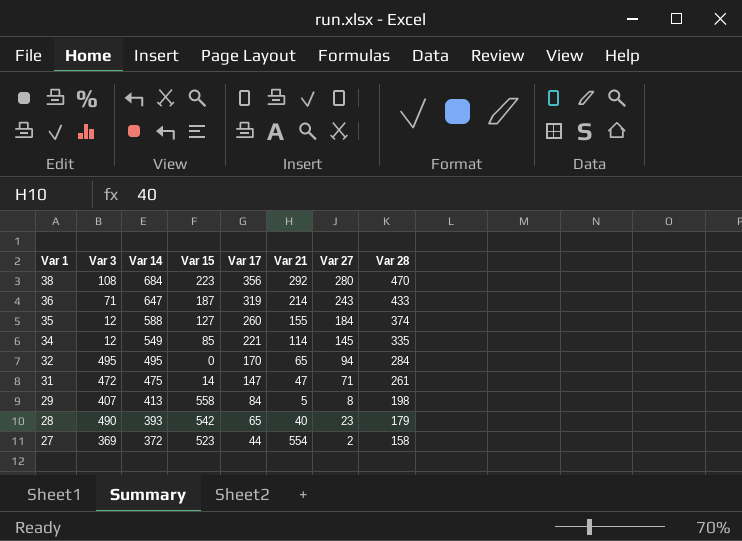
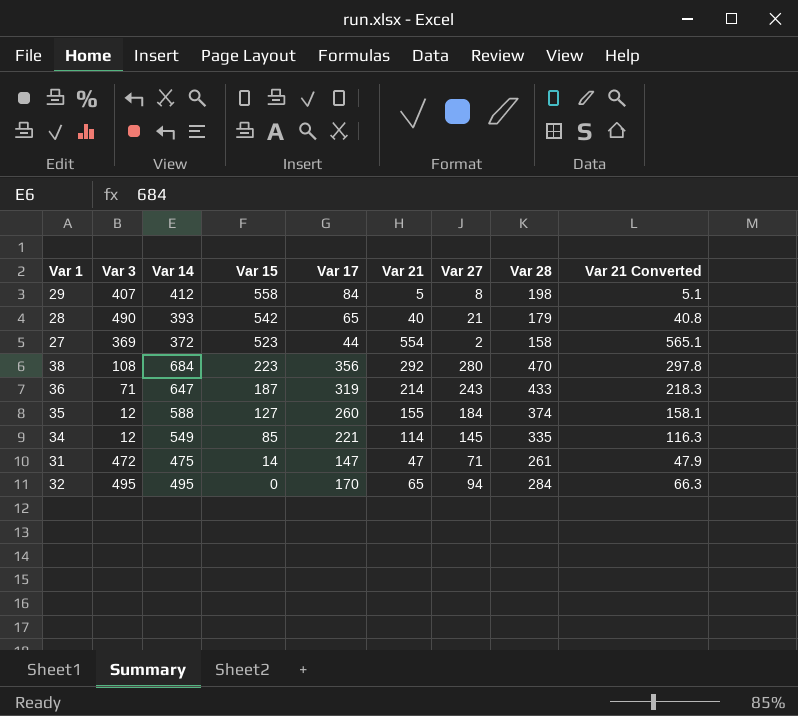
row order: Var 1 descending -> Var 15 descending
column Var 21 Converted | formula: none -> [Var 21] * 1.02
29 | Var 14: 413 -> 412
28 | Var 27: 23 -> 21

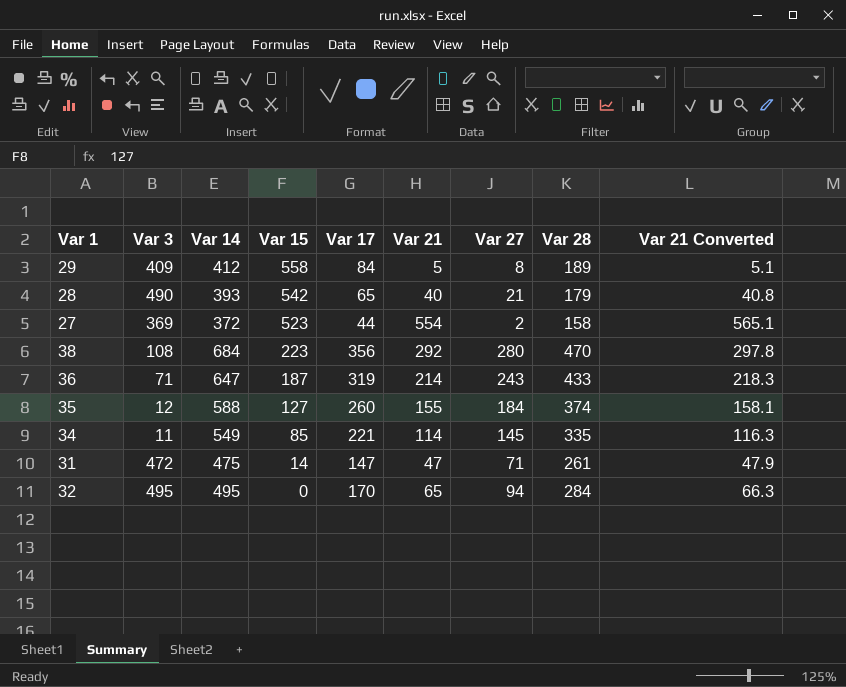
29 | Var 3: 407 -> 409
29 | Var 28: 198 -> 189
34 | Var 3: 12 -> 11

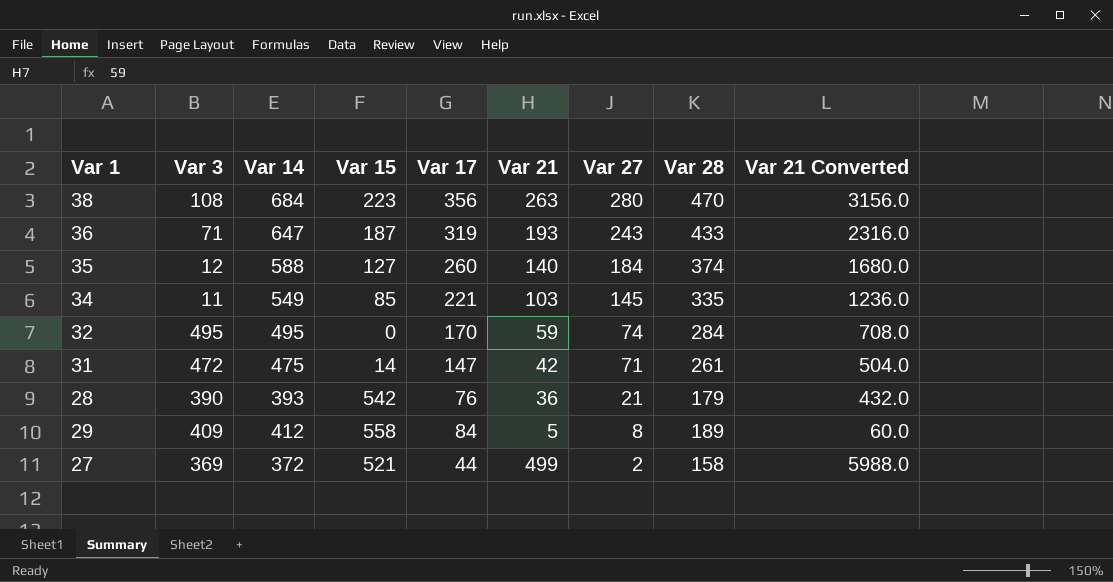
row order: Var 15 descending -> Var 27 descending
column Var 21 Converted | formula: [Var 21] * 1.02 -> [Var 21] * 12
38 | Var 21: 292 -> 263
36 | Var 21: 214 -> 193
35 | Var 21: 155 -> 140
34 | Var 21: 114 -> 103
32 | Var 21: 65 -> 59
32 | Var 27: 94 -> 74
31 | Var 21: 47 -> 42
28 | Var 3: 490 -> 390
28 | Var 17: 65 -> 76
28 | Var 21: 40 -> 36
27 | Var 15: 523 -> 521
27 | Var 21: 554 -> 499

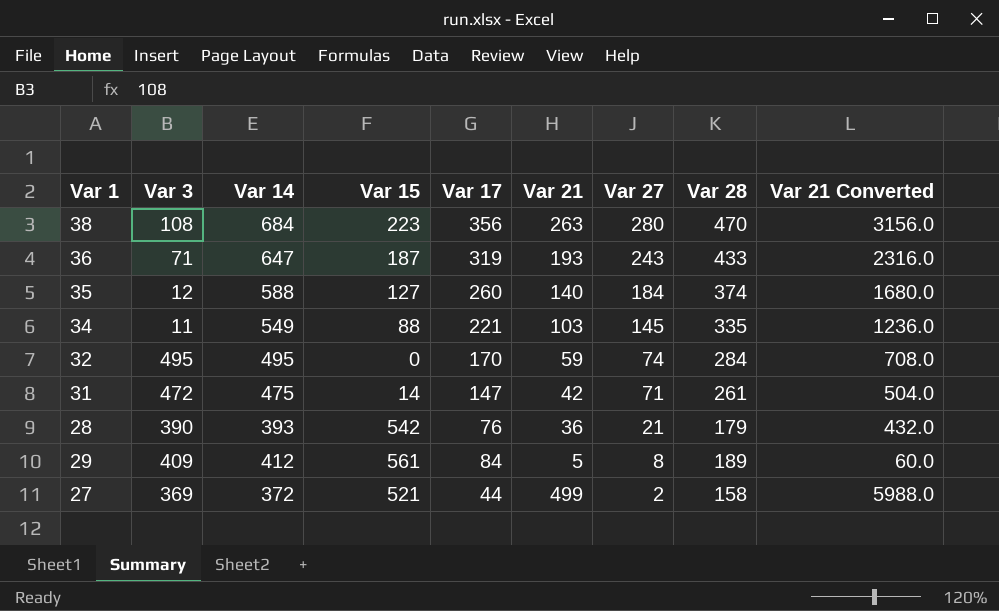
34 | Var 15: 85 -> 88
29 | Var 15: 558 -> 561

